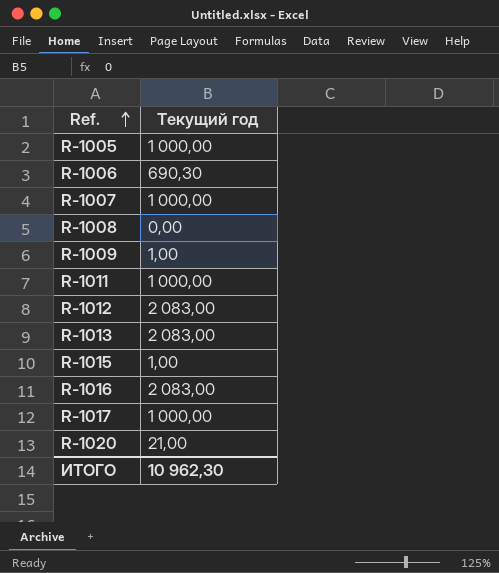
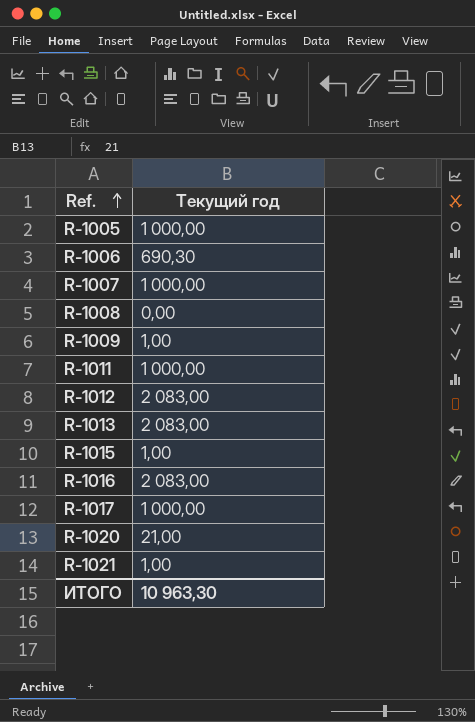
row R-1021: none -> 1,00
ИТОГО | Текущий год: 10 962,30 -> 10 963,30

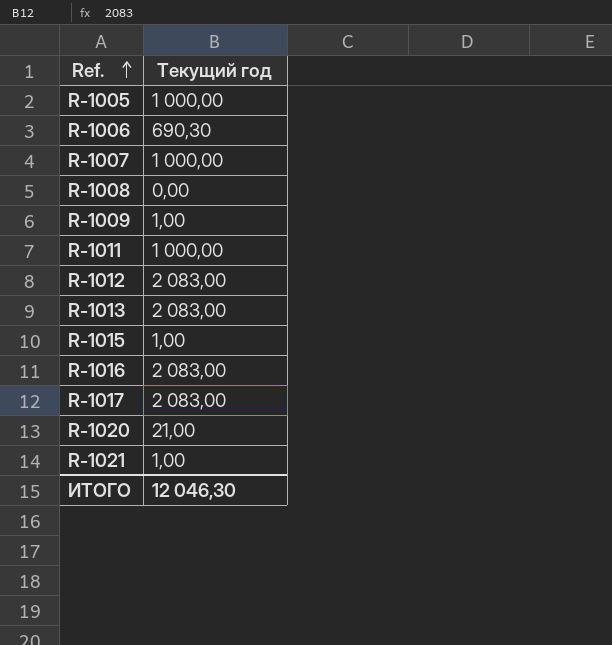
R-1017 | Текущий год: 1 000,00 -> 2 083,00
ИТОГО | Текущий год: 10 963,30 -> 12 046,30

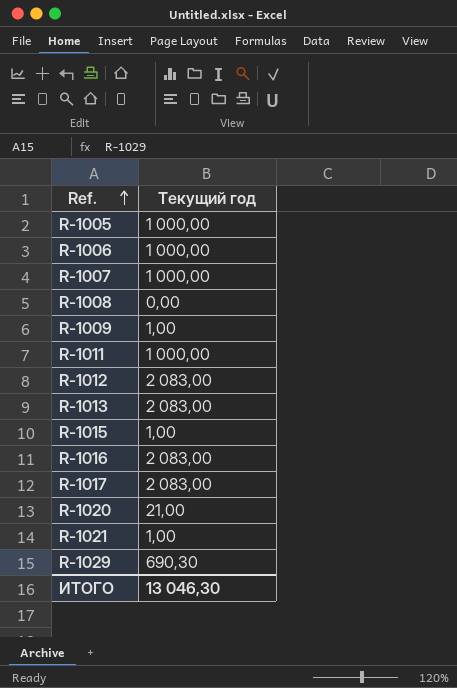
R-1006 | Текущий год: 690,30 -> 1 000,00
row R-1029: none -> 690,30
ИТОГО | Текущий год: 12 046,30 -> 13 046,30

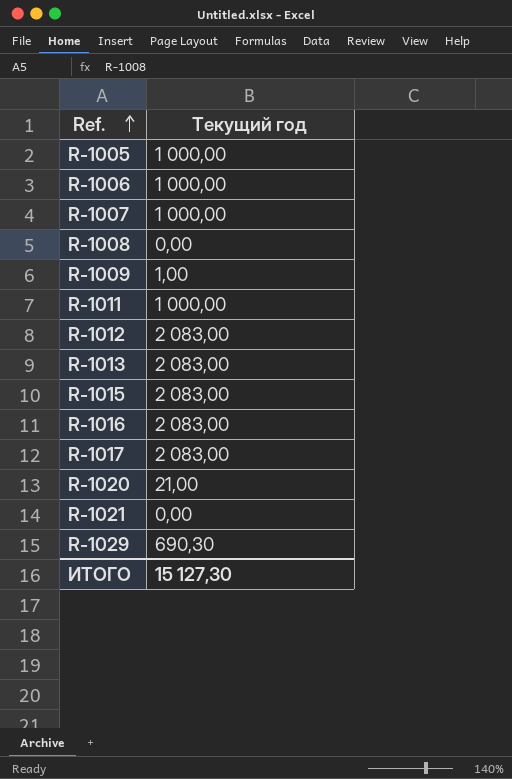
R-1015 | Текущий год: 1,00 -> 2 083,00
R-1021 | Текущий год: 1,00 -> 0,00
ИТОГО | Текущий год: 13 046,30 -> 15 127,30

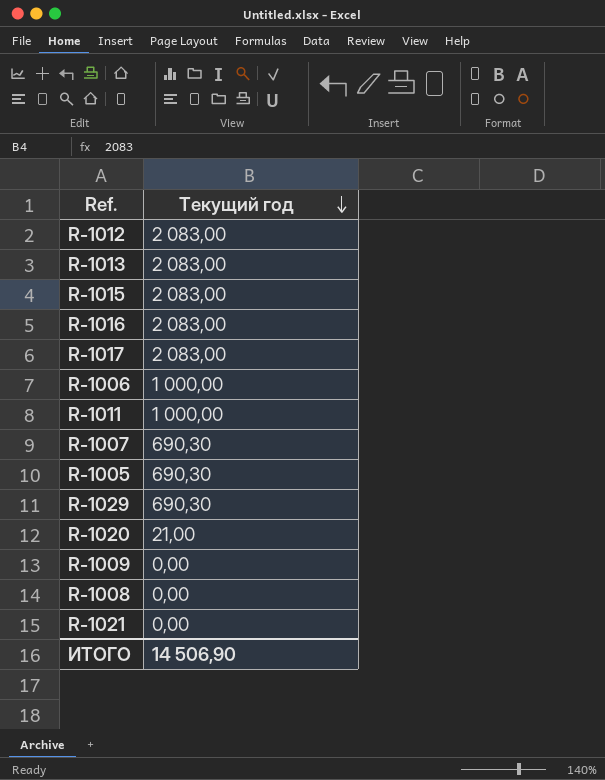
row order: Ref. ascending -> Текущий год descending
R-1007 | Текущий год: 1 000,00 -> 690,30
R-1005 | Текущий год: 1 000,00 -> 690,30
R-1009 | Текущий год: 1,00 -> 0,00
ИТОГО | Текущий год: 15 127,30 -> 14 506,90

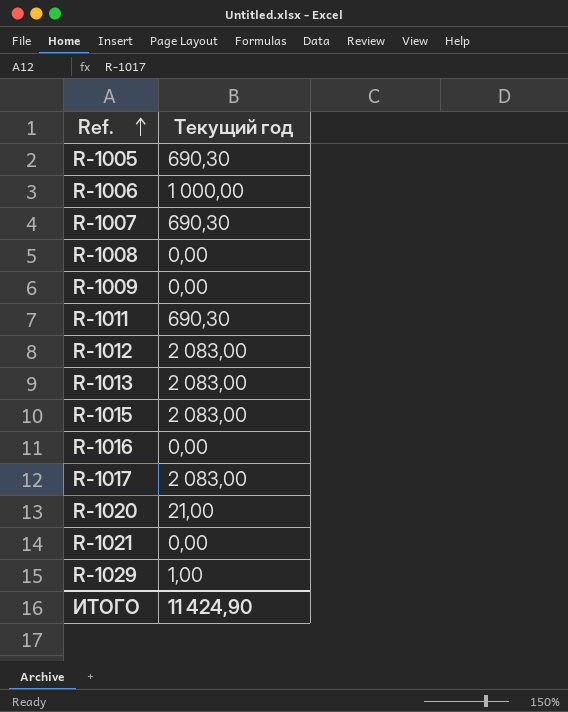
row order: Текущий год descending -> Ref. ascending
R-1011 | Текущий год: 1 000,00 -> 690,30
R-1016 | Текущий год: 2 083,00 -> 0,00
R-1029 | Текущий год: 690,30 -> 1,00
ИТОГО | Текущий год: 14 506,90 -> 11 424,90

